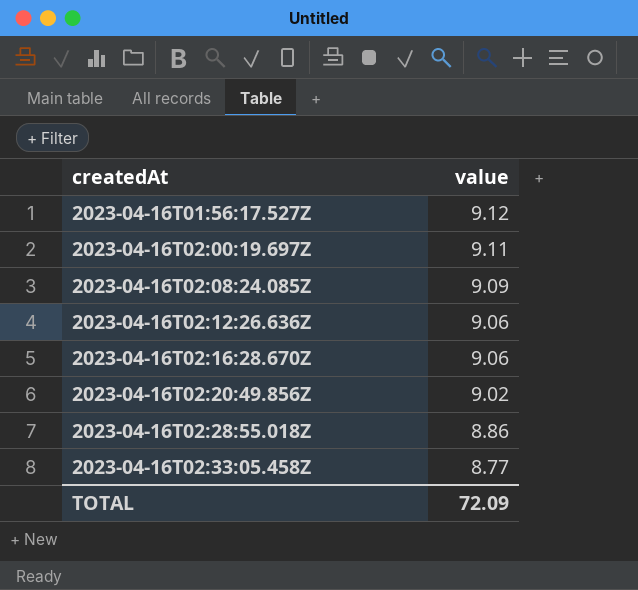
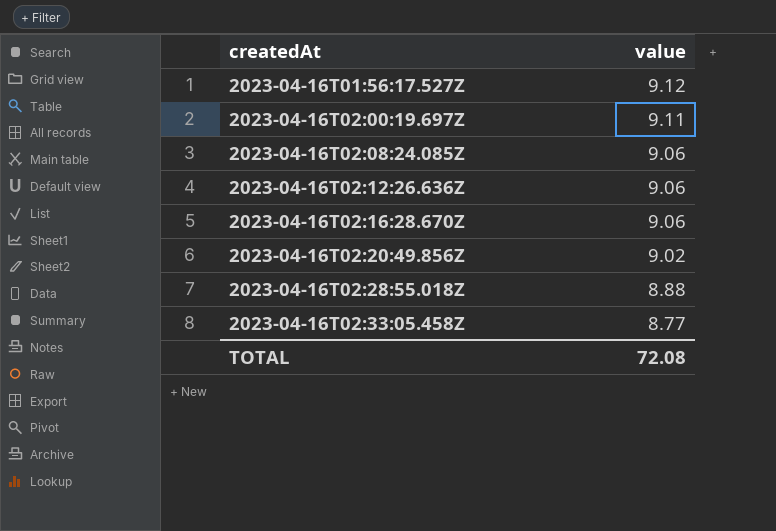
2023-04-16T02:08:24.085Z | value: 9.09 -> 9.06
2023-04-16T02:28:55.018Z | value: 8.86 -> 8.88
TOTAL | value: 72.09 -> 72.08

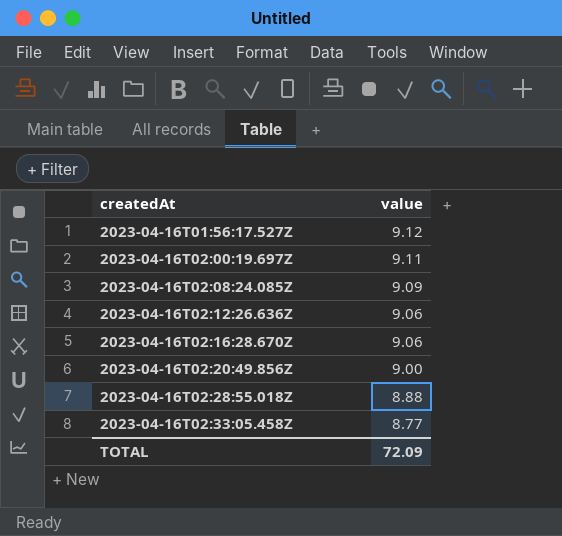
2023-04-16T02:08:24.085Z | value: 9.06 -> 9.09
2023-04-16T02:20:49.856Z | value: 9.02 -> 9.00
TOTAL | value: 72.08 -> 72.09

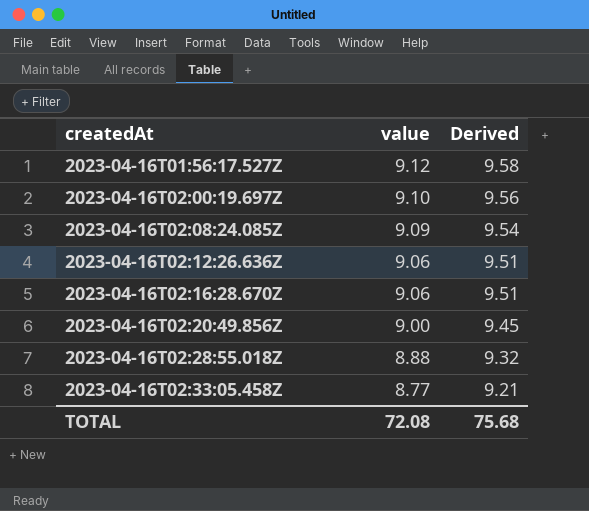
column Derived | formula: none -> [value] * 1.05
2023-04-16T02:00:19.697Z | value: 9.11 -> 9.10
TOTAL | value: 72.09 -> 72.08

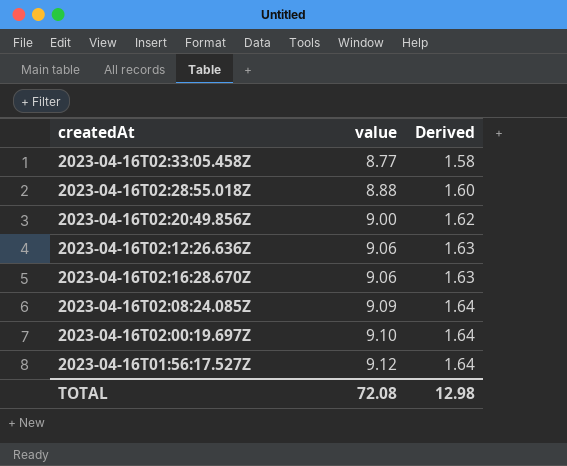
row order: createdAt ascending -> value ascending
column Derived | formula: [value] * 1.05 -> [value] * 0.18
TOTAL | Derived: 75.68 -> 12.98

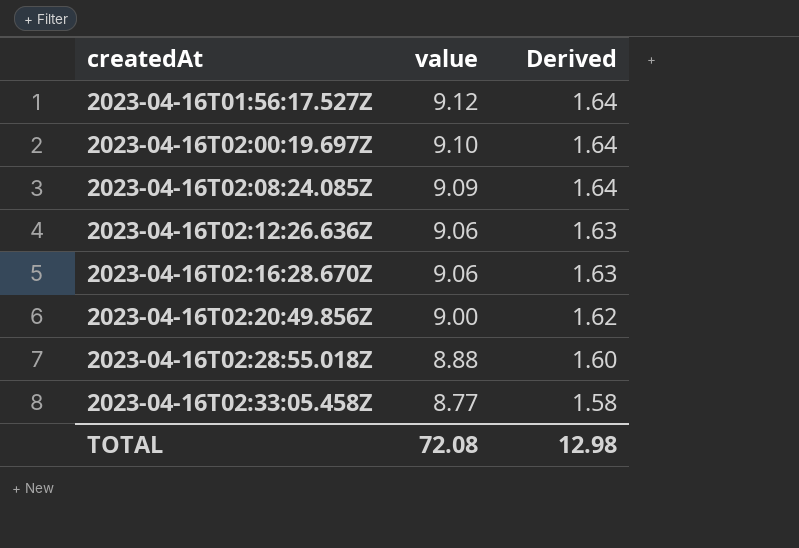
row order: value ascending -> createdAt ascending

